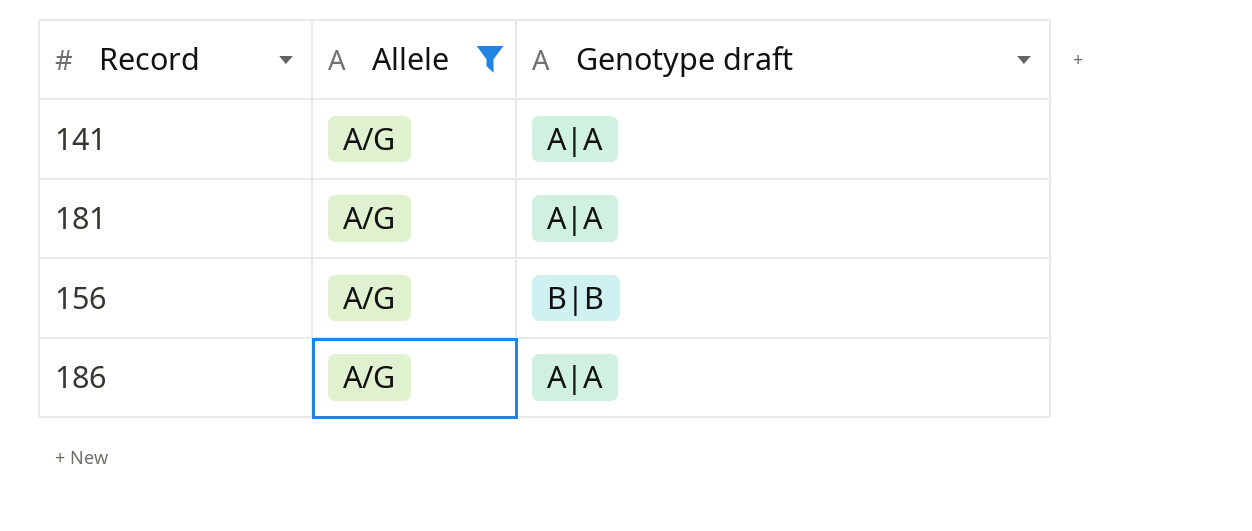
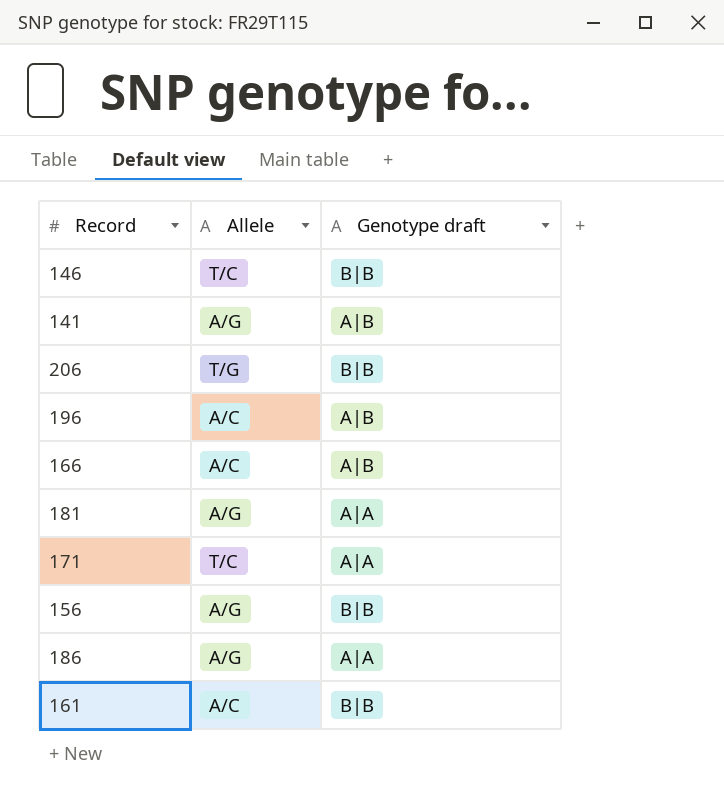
filter: Allele = A/G -> none
141 | Genotype draft: A|A -> A|B

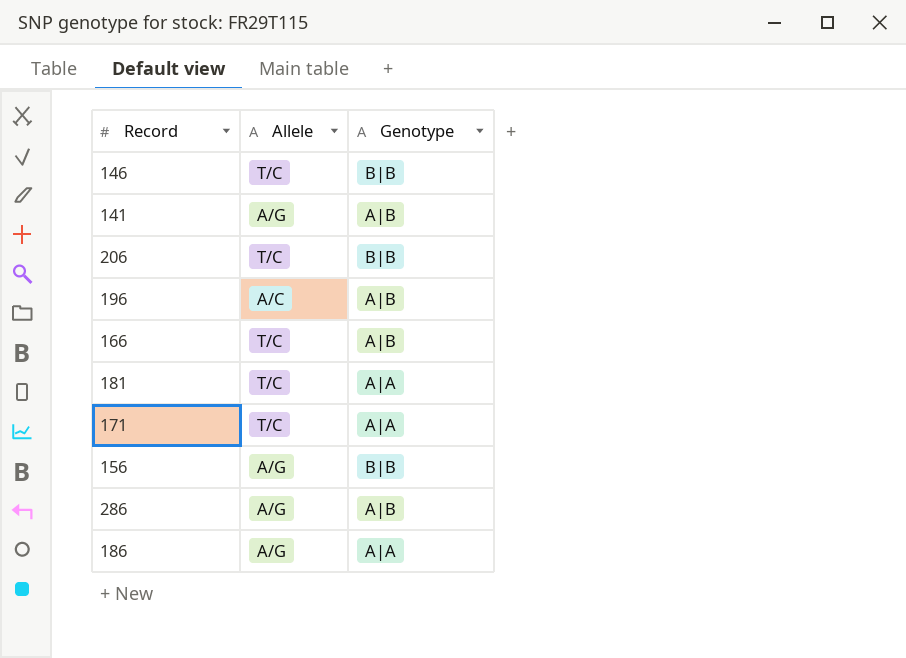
column name: Genotype draft -> Genotype
row 161: A/C | B|B -> none
206 | Allele: T/G -> T/C
166 | Allele: A/C -> T/C
181 | Allele: A/G -> T/C
row 286: none -> A/G | A|B

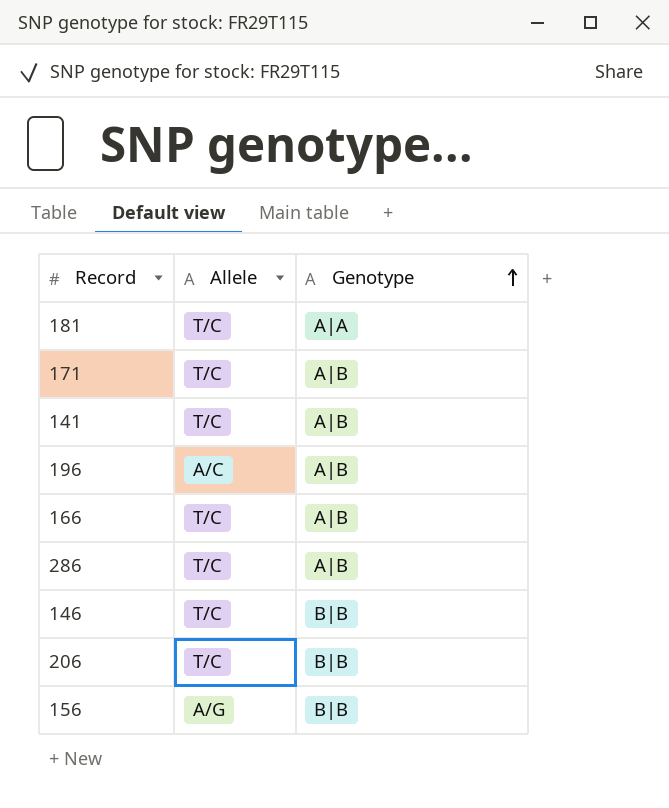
row order: none -> Genotype ascending
row 186: A/G | A|A -> none
171 | Genotype: A|A -> A|B
141 | Allele: A/G -> T/C
286 | Allele: A/G -> T/C

